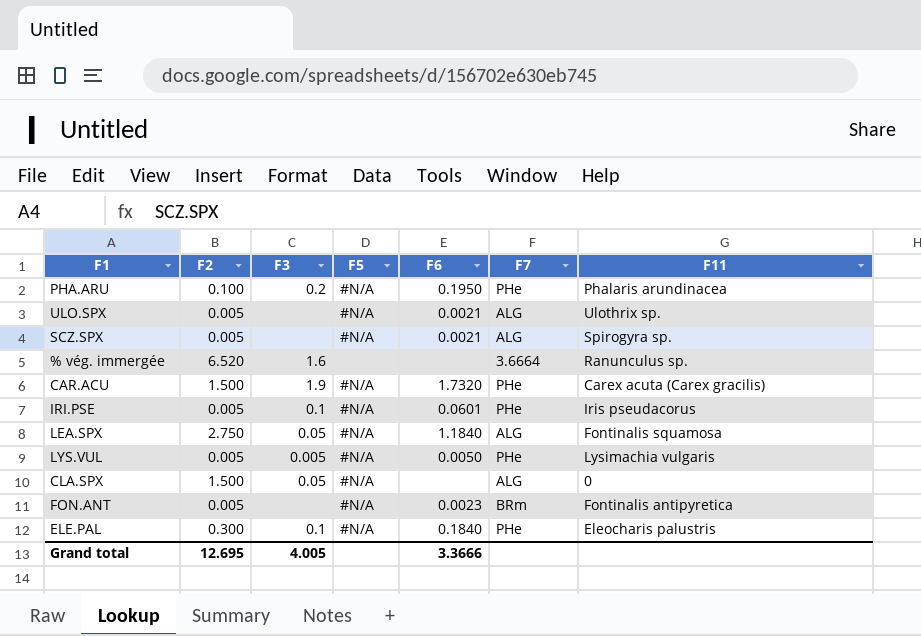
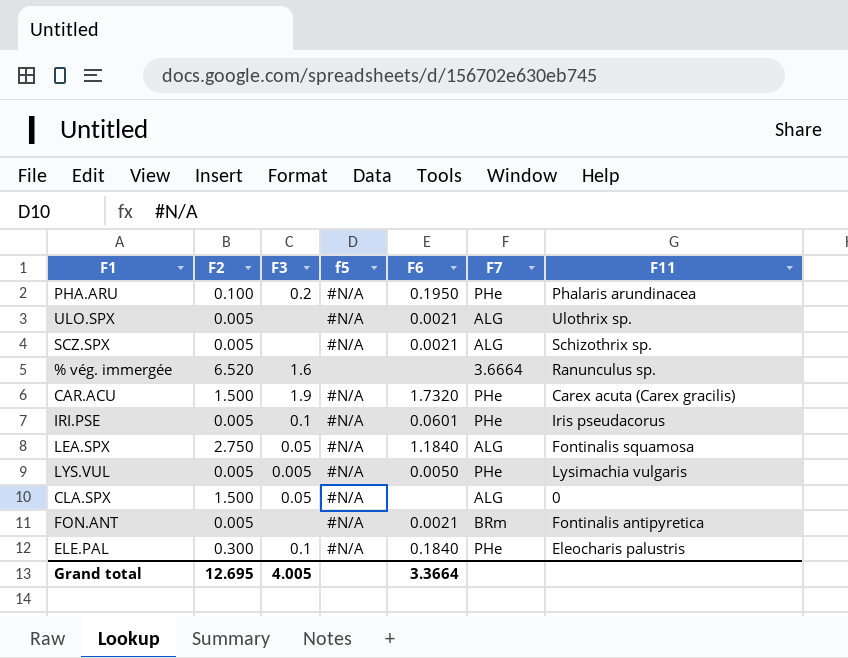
column name: F5 -> f5
SCZ.SPX | F11: Spirogyra sp. -> Schizothrix sp.
FON.ANT | F6: 0.0023 -> 0.0021
Grand total | F6: 3.3666 -> 3.3664

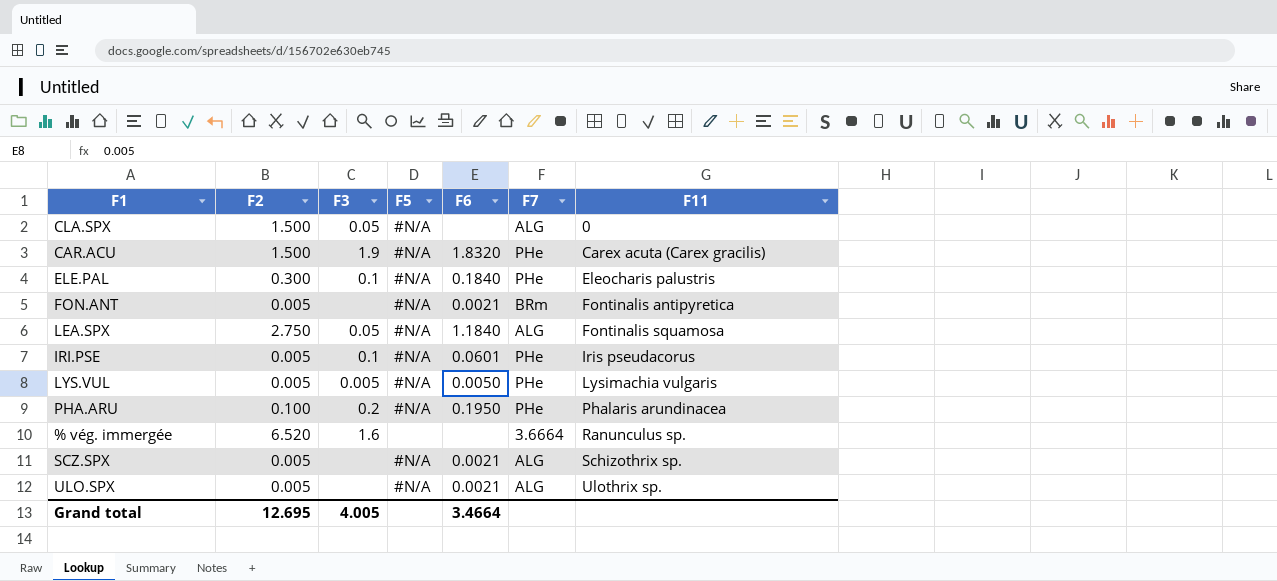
row order: none -> F11 ascending
column name: f5 -> F5
CAR.ACU | F6: 1.7320 -> 1.8320
Grand total | F6: 3.3664 -> 3.4664

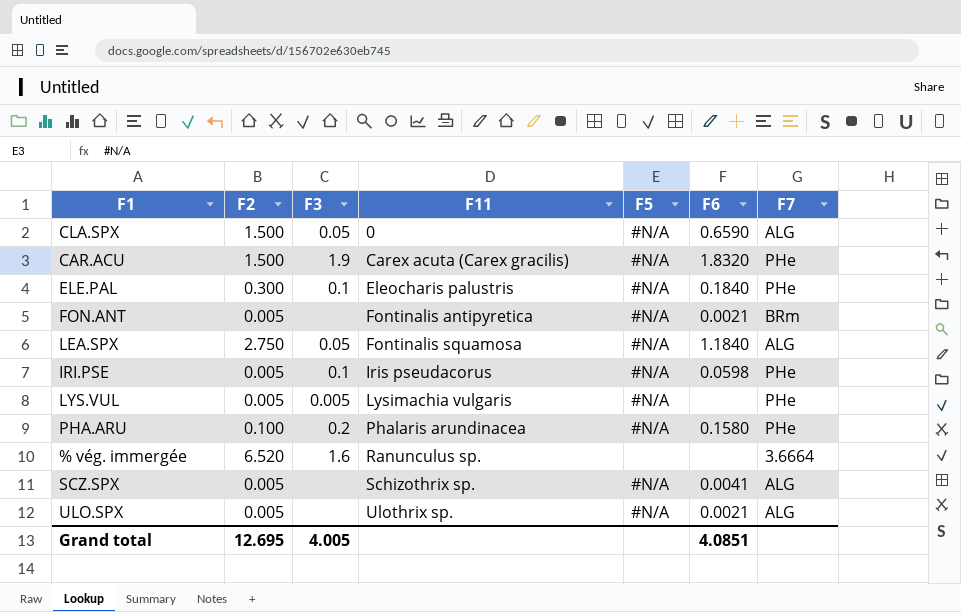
column F11 | position: 7 -> 4
CLA.SPX | F6: none -> 0.6590
IRI.PSE | F6: 0.0601 -> 0.0598
LYS.VUL | F6: 0.0050 -> none
PHA.ARU | F6: 0.1950 -> 0.1580
SCZ.SPX | F6: 0.0021 -> 0.0041
Grand total | F6: 3.4664 -> 4.0851

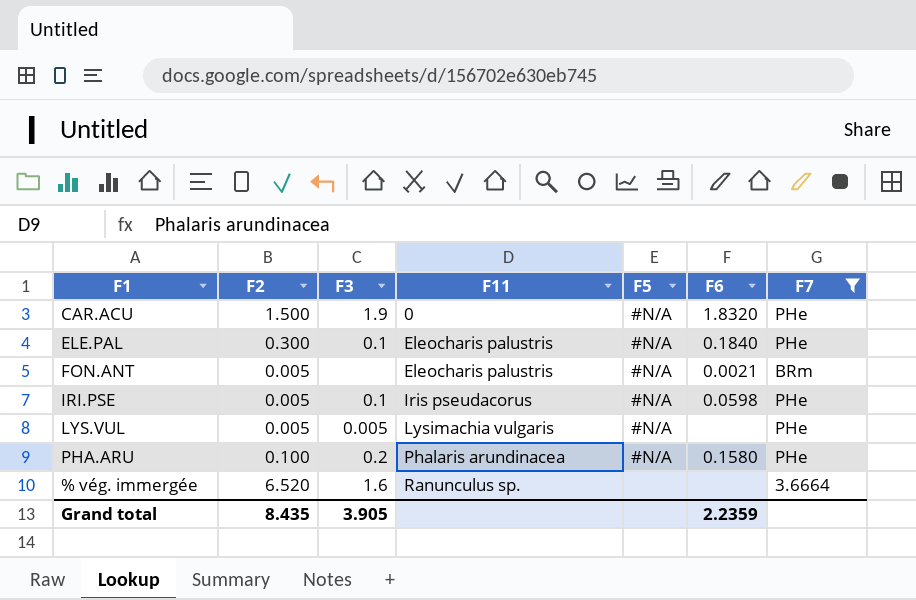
filter: none -> F7 != ALG
CAR.ACU | F11: Carex acuta (Carex gracilis) -> 0
FON.ANT | F11: Fontinalis antipyretica -> Eleocharis palustris
Grand total | F2: 12.695 -> 8.435
Grand total | F3: 4.005 -> 3.905
Grand total | F6: 4.0851 -> 2.2359

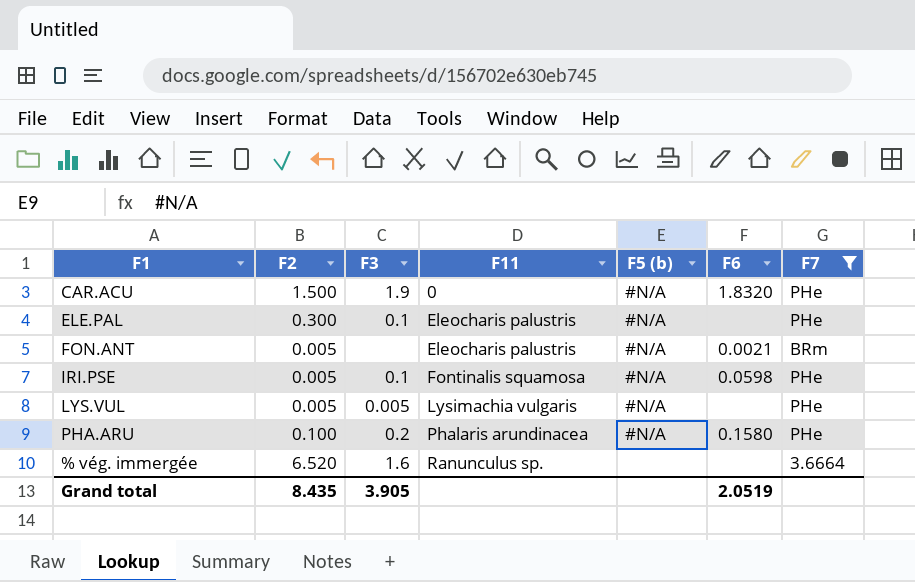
column name: F5 -> F5 (b)
ELE.PAL | F6: 0.1840 -> none
IRI.PSE | F11: Iris pseudacorus -> Fontinalis squamosa
Grand total | F6: 2.2359 -> 2.0519

